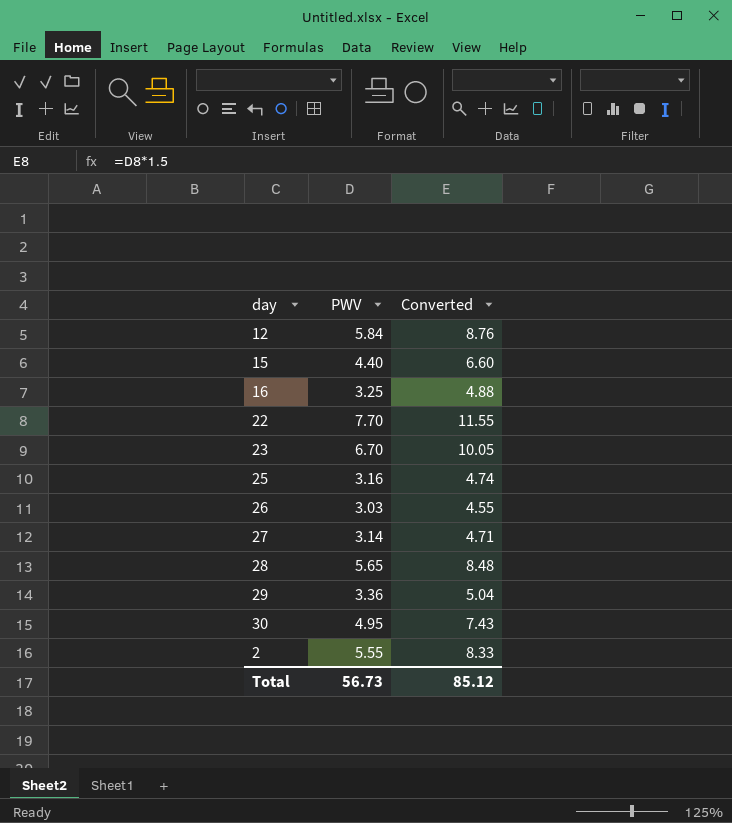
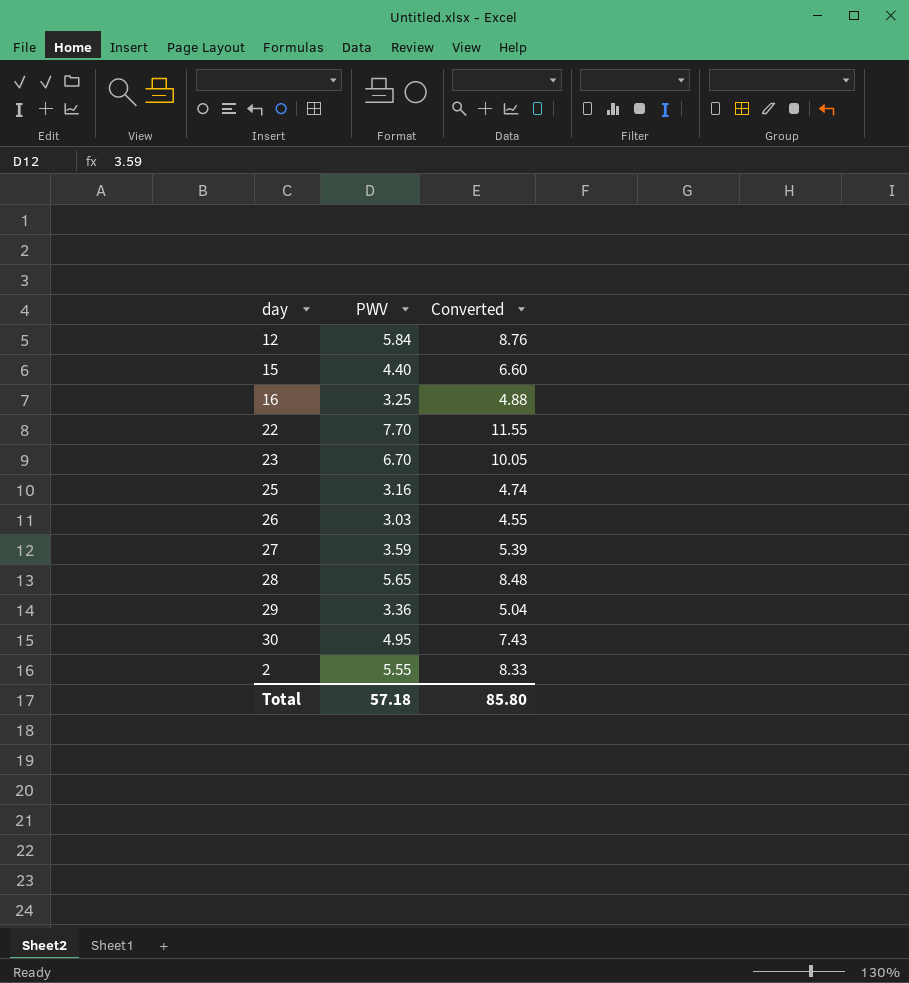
27 | PWV: 3.14 -> 3.59
27 | Converted: 4.71 -> 5.39
Total | PWV: 56.73 -> 57.18
Total | Converted: 85.12 -> 85.80

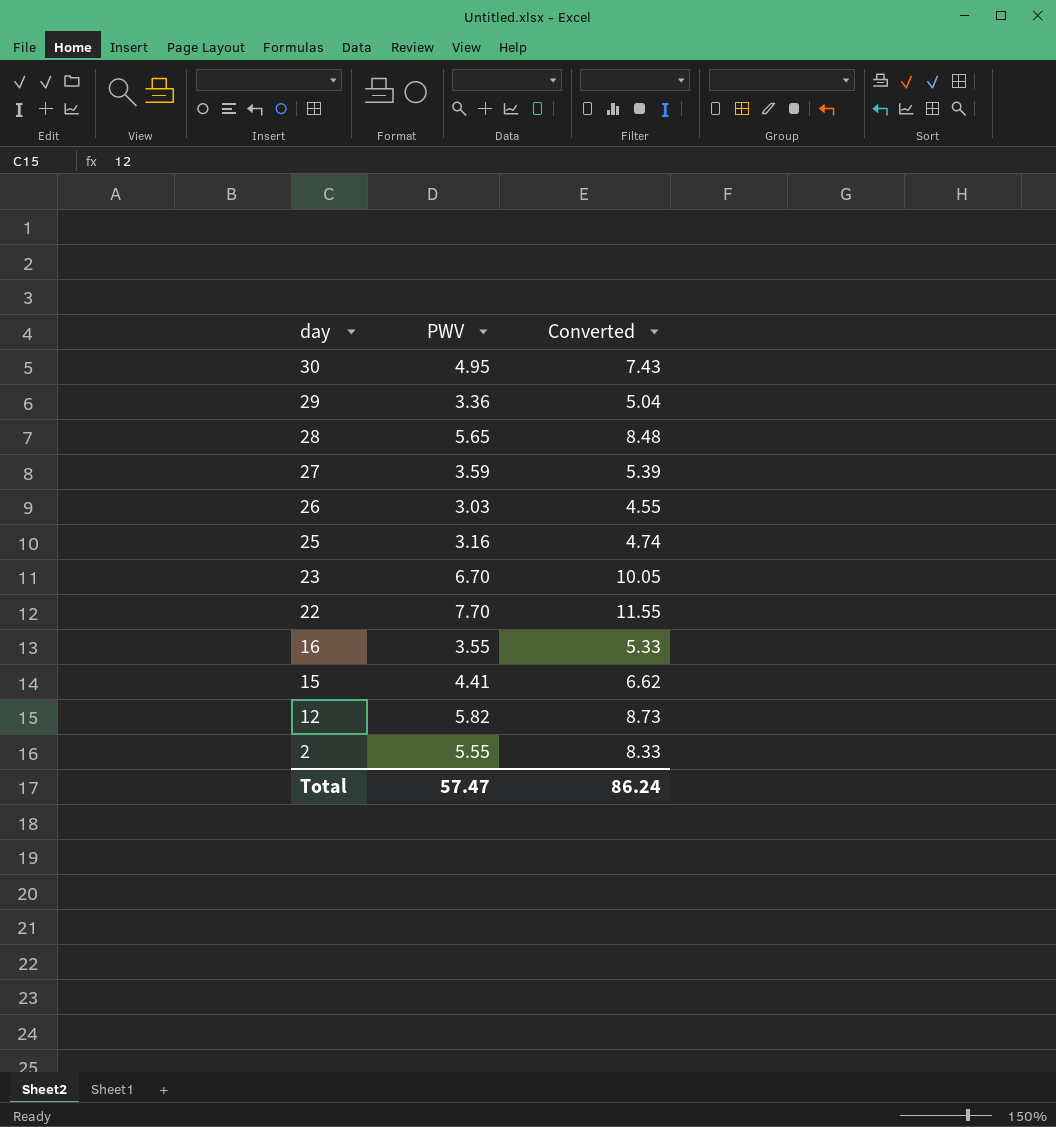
row order: none -> day descending
16 | PWV: 3.25 -> 3.55
16 | Converted: 4.88 -> 5.33
15 | PWV: 4.40 -> 4.41
15 | Converted: 6.60 -> 6.62
12 | PWV: 5.84 -> 5.82
12 | Converted: 8.76 -> 8.73
Total | PWV: 57.18 -> 57.47
Total | Converted: 85.80 -> 86.24

